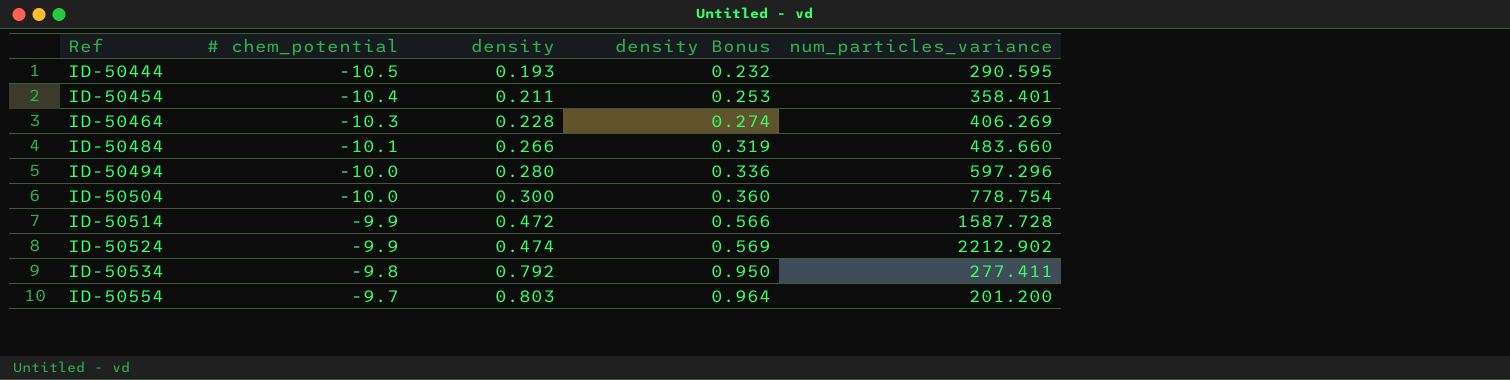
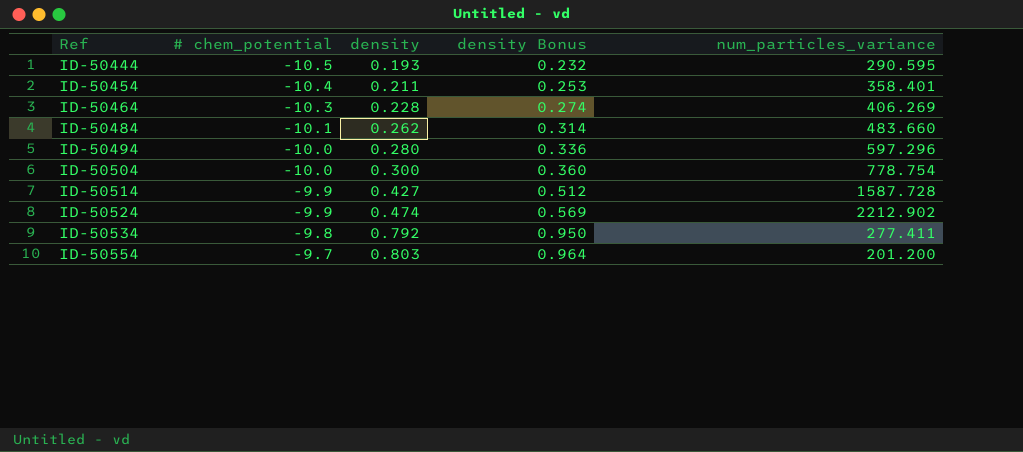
ID-50484 | density: 0.266 -> 0.262
ID-50484 | density Bonus: 0.319 -> 0.314
ID-50514 | density: 0.472 -> 0.427
ID-50514 | density Bonus: 0.566 -> 0.512

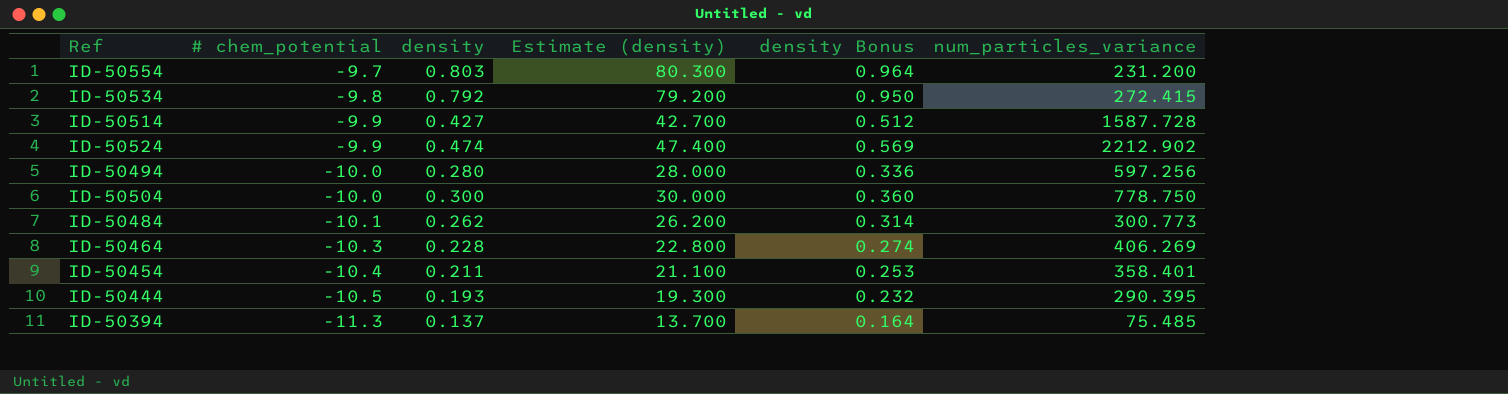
row order: Ref ascending -> # chem_potential descending
column Estimate (density) | formula: none -> [density] * 100
ID-50554 | num_particles_variance: 201.200 -> 231.200
ID-50534 | num_particles_variance: 277.411 -> 272.415
ID-50494 | num_particles_variance: 597.296 -> 597.256
ID-50504 | num_particles_variance: 778.754 -> 778.750
ID-50484 | num_particles_variance: 483.660 -> 300.773
ID-50444 | num_particles_variance: 290.595 -> 290.395
row ID-50394: none -> -11.3 | 0.137 | 13.700 | 0.164 | 75.485

